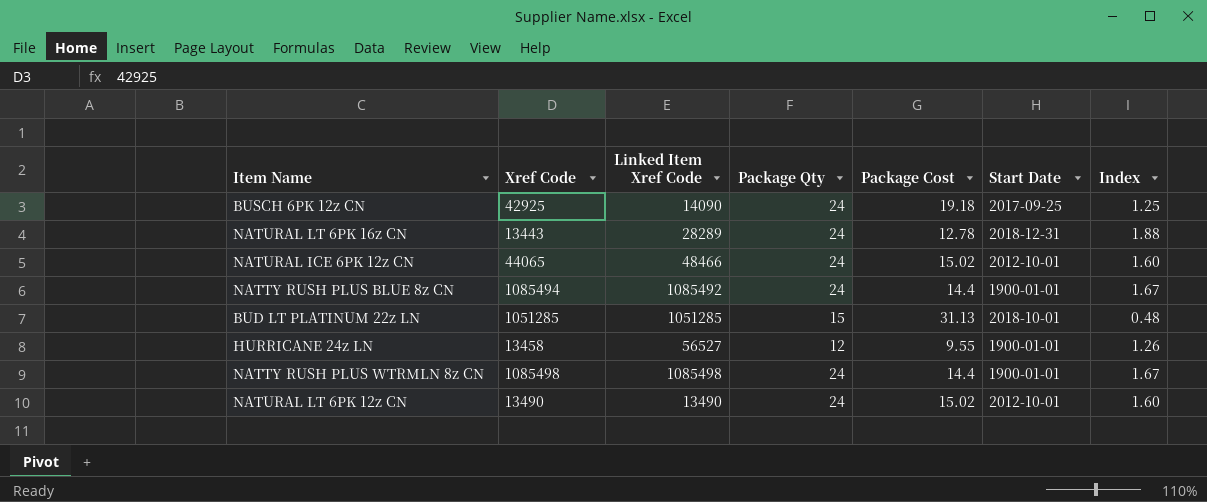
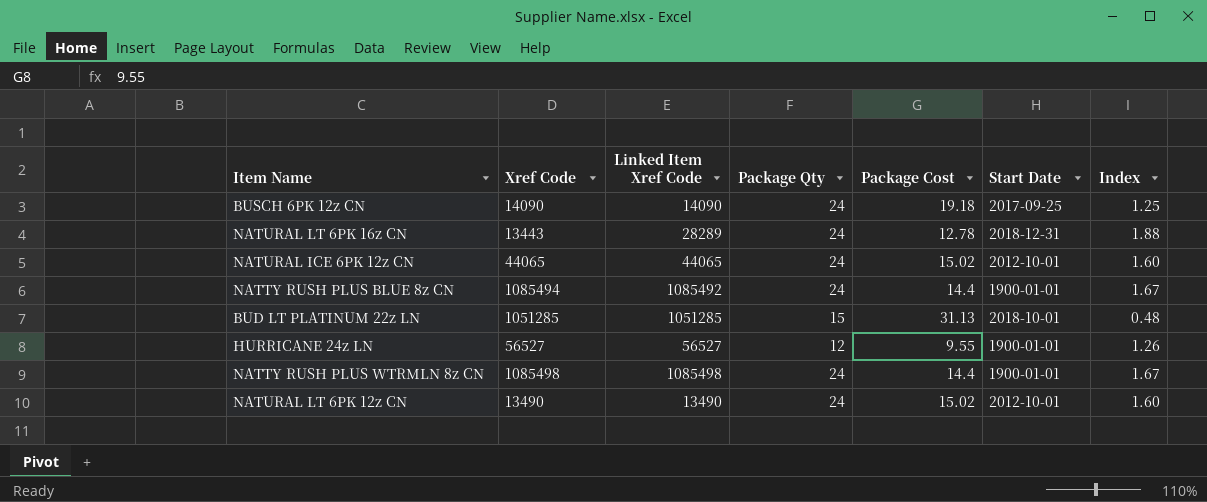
BUSCH 6PK 12z CN | Xref Code: 42925 -> 14090
NATURAL ICE 6PK 12z CN | Linked Item Xref Code: 48466 -> 44065
HURRICANE 24z LN | Xref Code: 13458 -> 56527

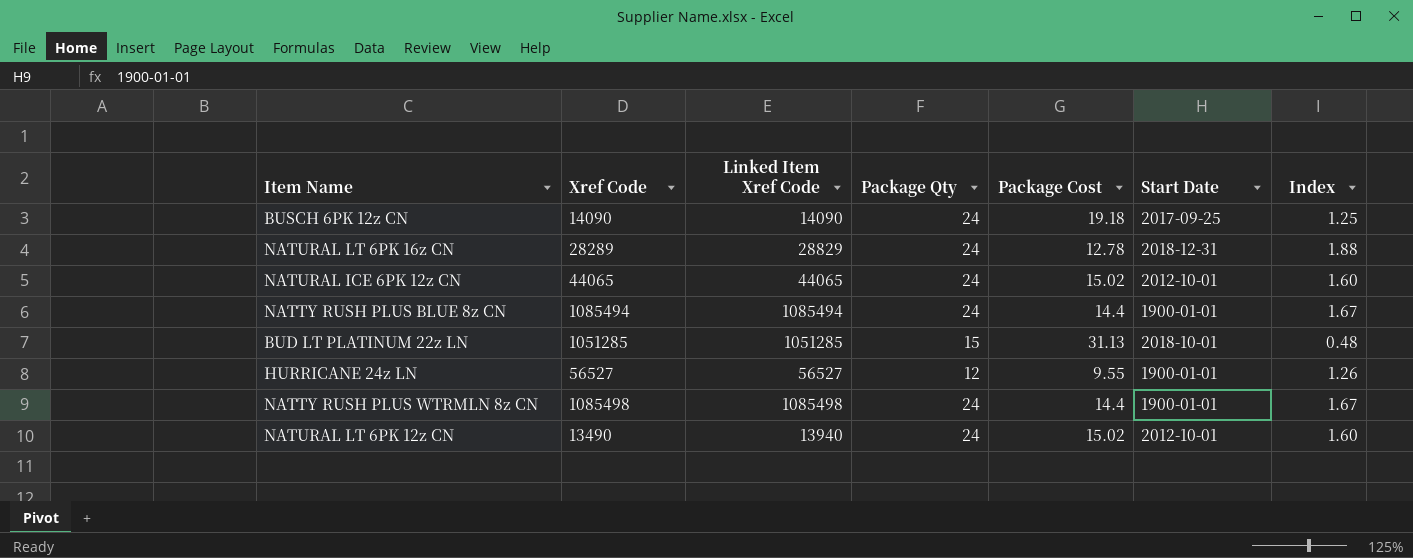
NATURAL LT 6PK 16z CN | Xref Code: 13443 -> 28289
NATURAL LT 6PK 16z CN | Linked Item Xref Code: 28289 -> 28829
NATTY RUSH PLUS BLUE 8z CN | Linked Item Xref Code: 1085492 -> 1085494
NATURAL LT 6PK 12z CN | Linked Item Xref Code: 13490 -> 13940

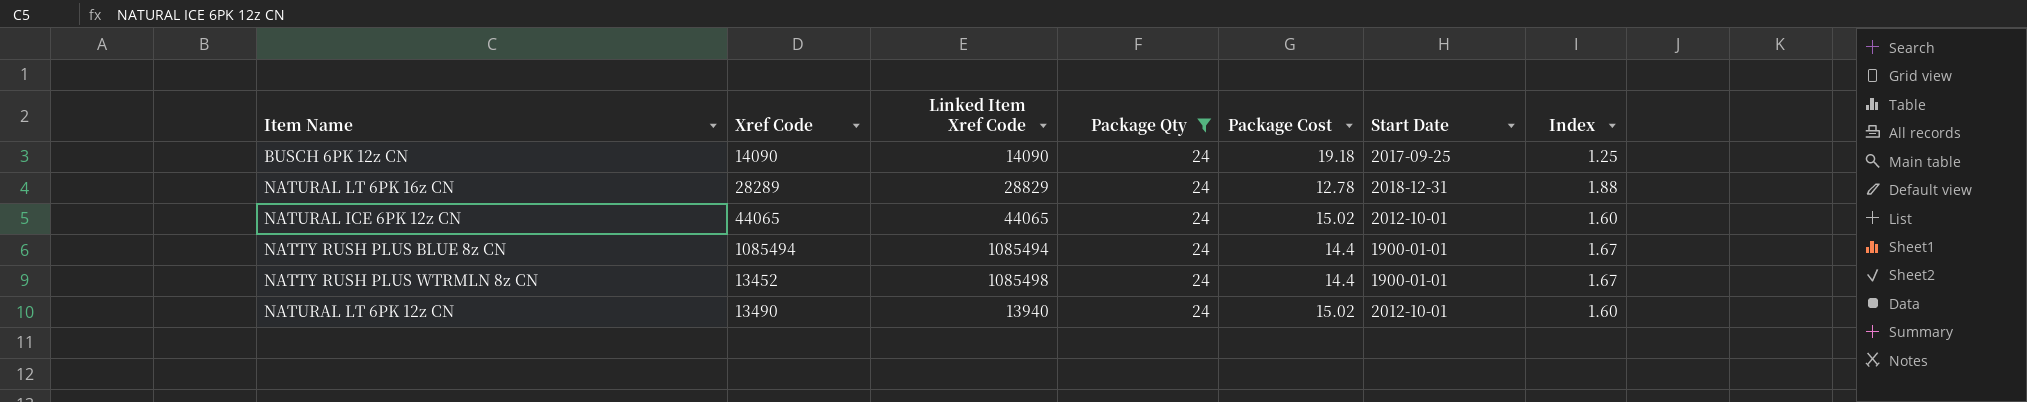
filter: none -> Package Qty = 24
NATTY RUSH PLUS WTRMLN 8z CN | Xref Code: 1085498 -> 13452

